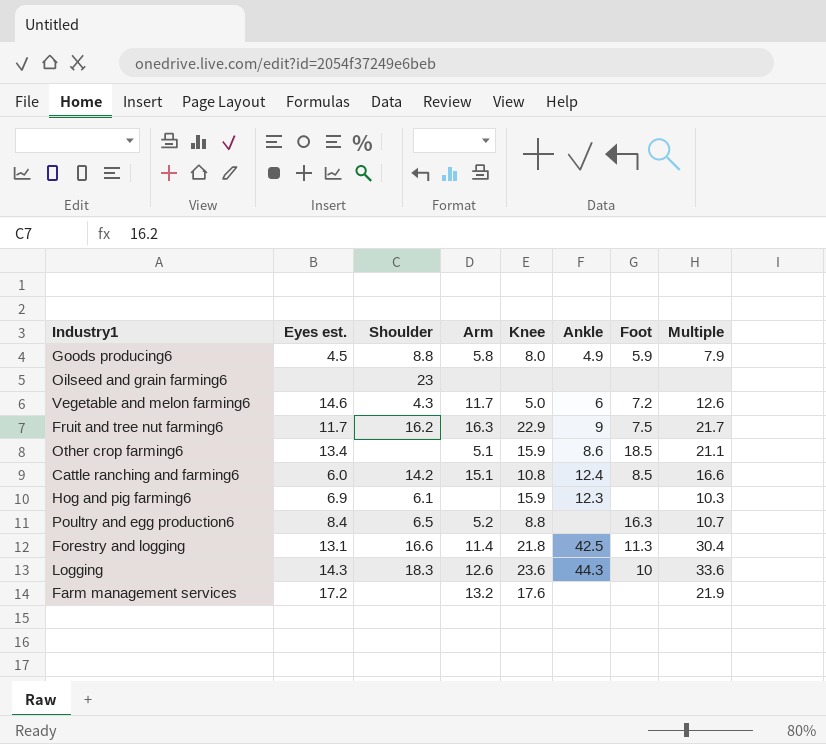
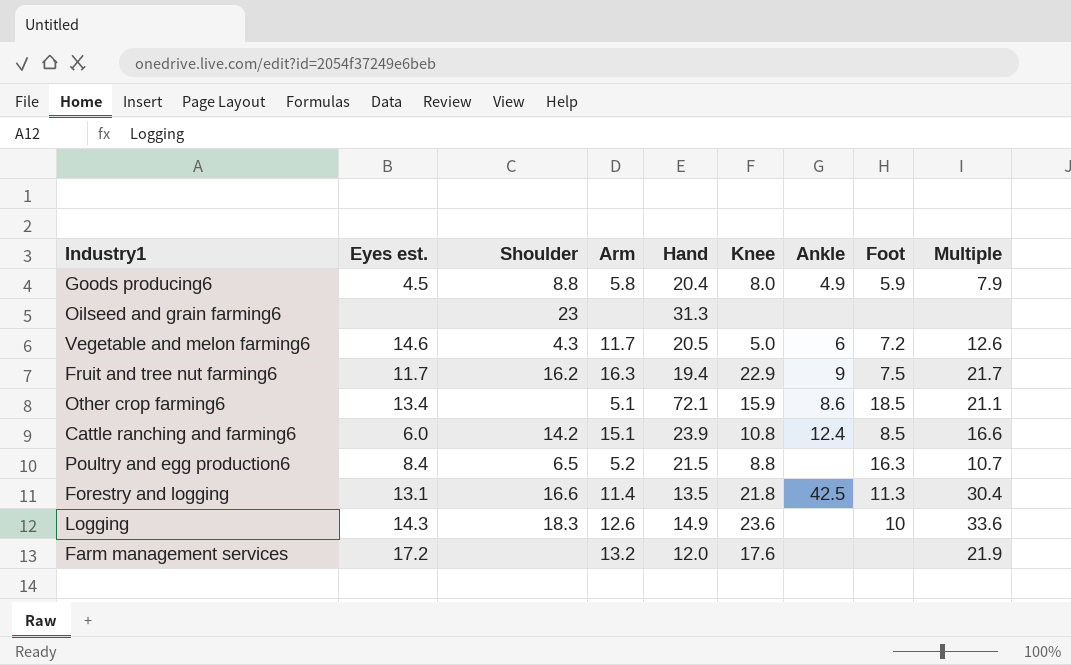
column Hand | position: none -> 5
row Hog and pig farming6: 6.9 | 6.1 | none | 15.9 | 12.3 | none | 10.3 -> none
Logging | Ankle: 44.3 -> none

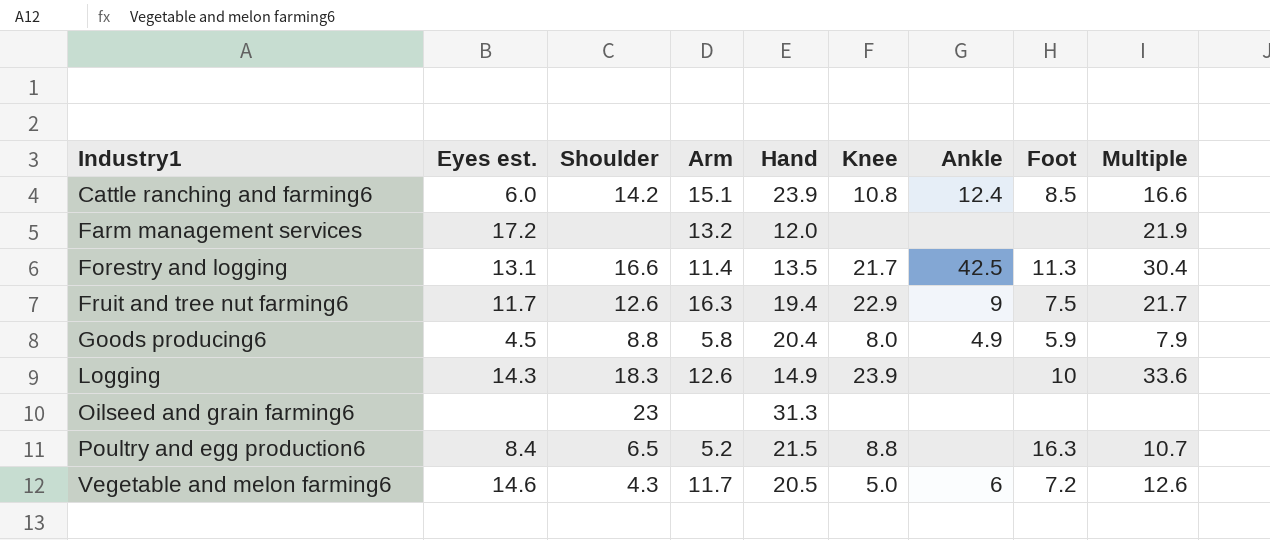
row order: none -> Industry1 ascending
row Other crop farming6: 13.4 | none | 5.1 | 72.1 | 15.9 | 8.6 | 18.5 | 21.1 -> none
Farm management services | Knee: 17.6 -> none
Forestry and logging | Knee: 21.8 -> 21.7
Fruit and tree nut farming6 | Shoulder: 16.2 -> 12.6
Logging | Knee: 23.6 -> 23.9

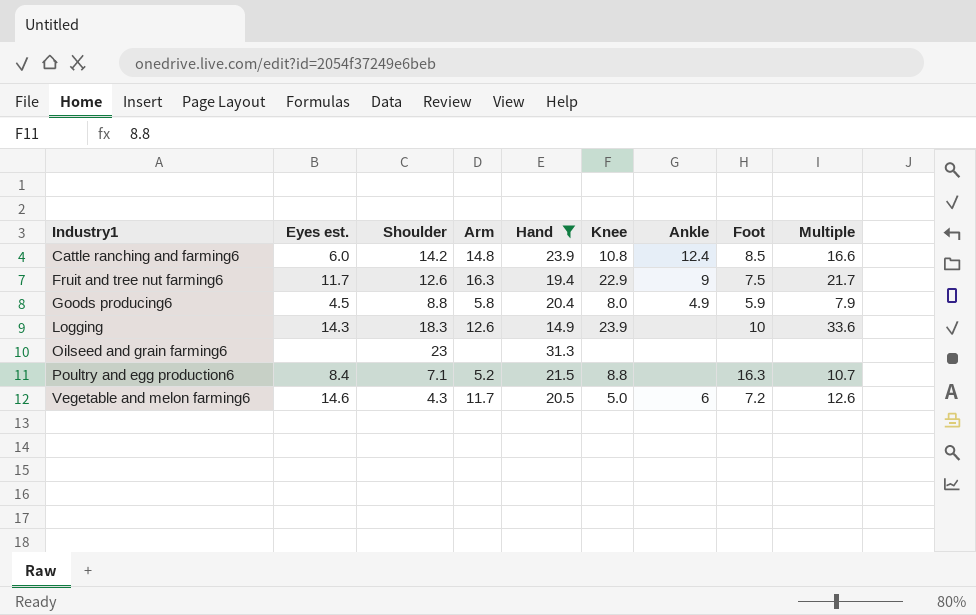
filter: none -> Hand >= 14.9
Cattle ranching and farming6 | Arm: 15.1 -> 14.8
Poultry and egg production6 | Shoulder: 6.5 -> 7.1

